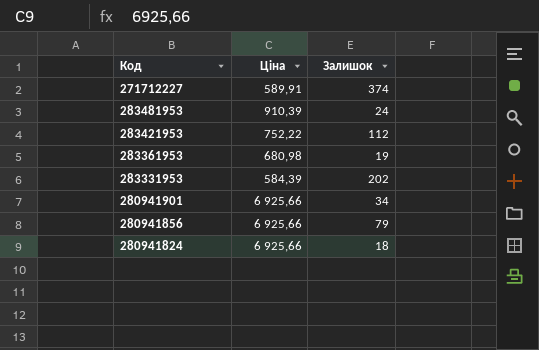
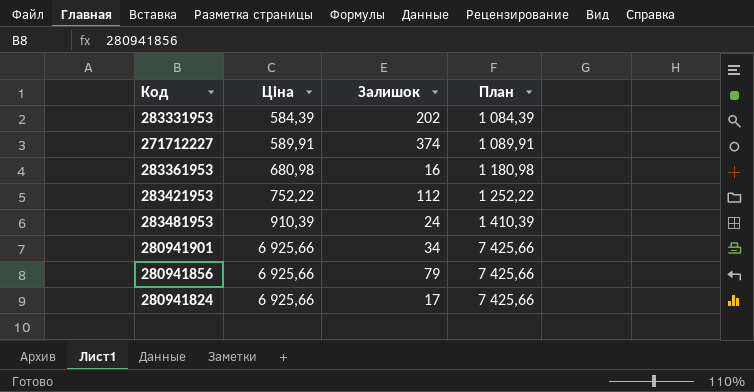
row order: none -> Ціна ascending
column План | formula: none -> [Ціна] + 500
283361953 | Залишок: 19 -> 16
280941824 | Залишок: 18 -> 17

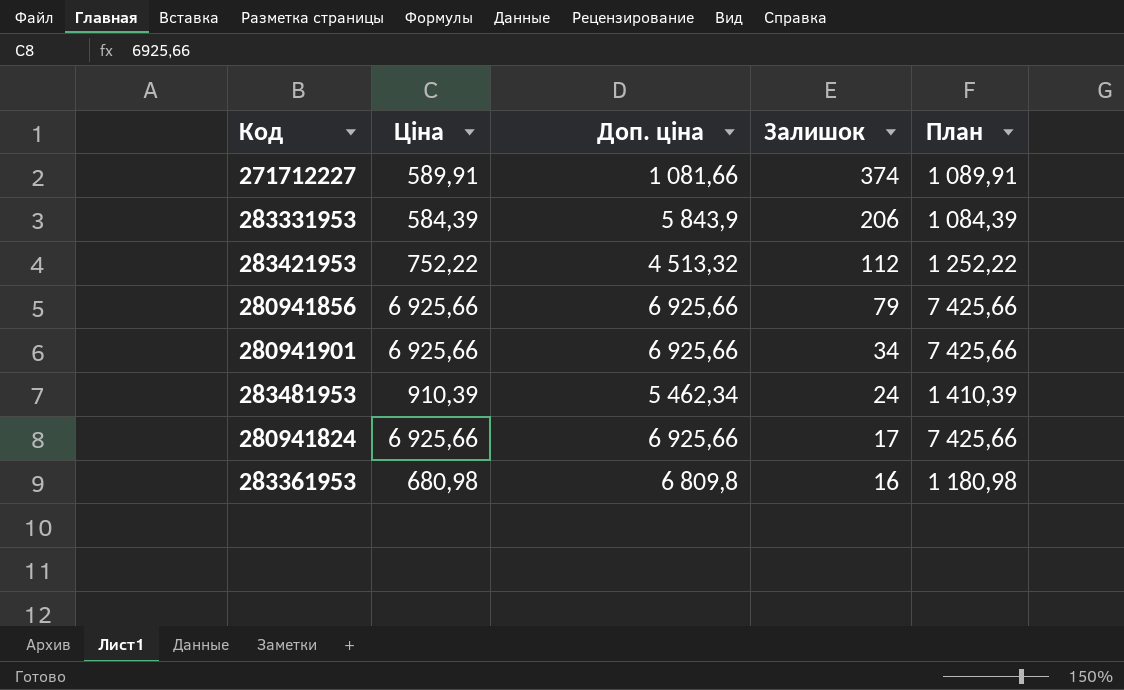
row order: Ціна ascending -> Залишок descending
column Доп. ціна | position: none -> 3
283331953 | Залишок: 202 -> 206

